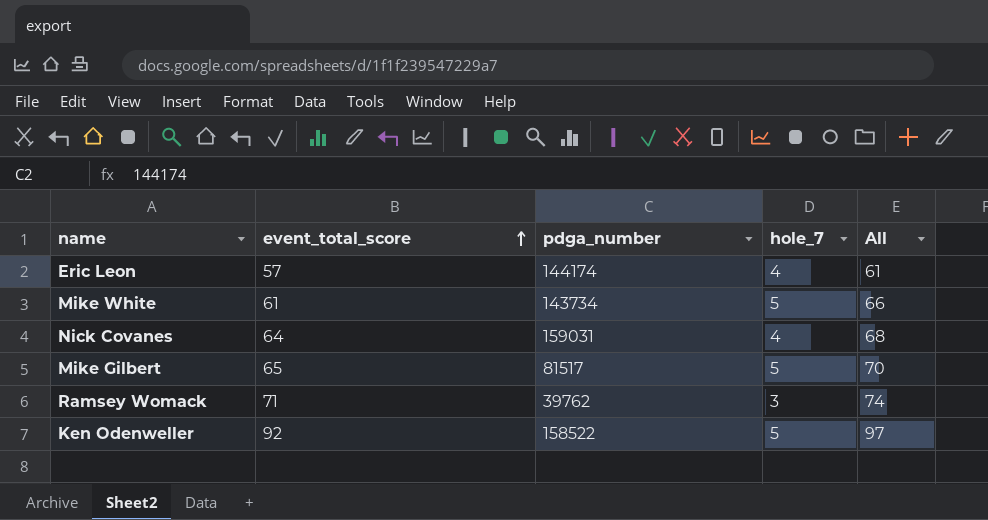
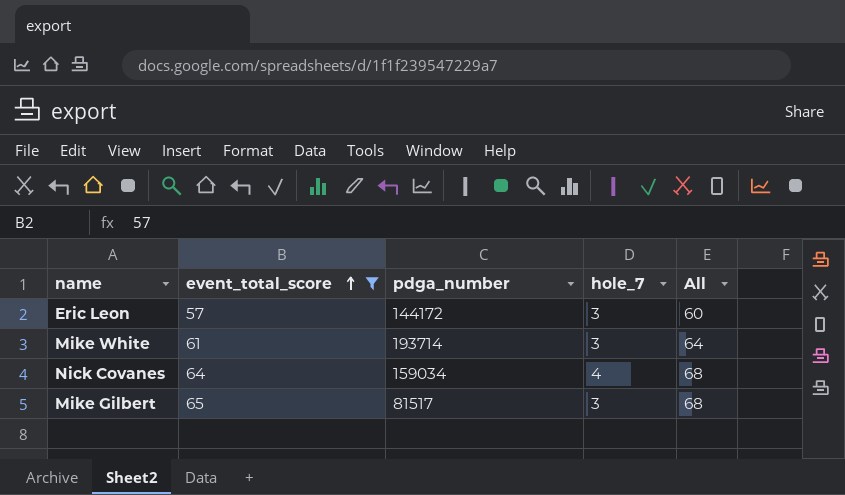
filter: none -> event_total_score <= 65
Eric Leon | pdga_number: 144174 -> 144172
Eric Leon | hole_7: 4 -> 3
Eric Leon | All: 61 -> 60
Mike White | pdga_number: 143734 -> 193714
Mike White | hole_7: 5 -> 3
Mike White | All: 66 -> 64
Nick Covanes | pdga_number: 159031 -> 159034
Mike Gilbert | hole_7: 5 -> 3
Mike Gilbert | All: 70 -> 68

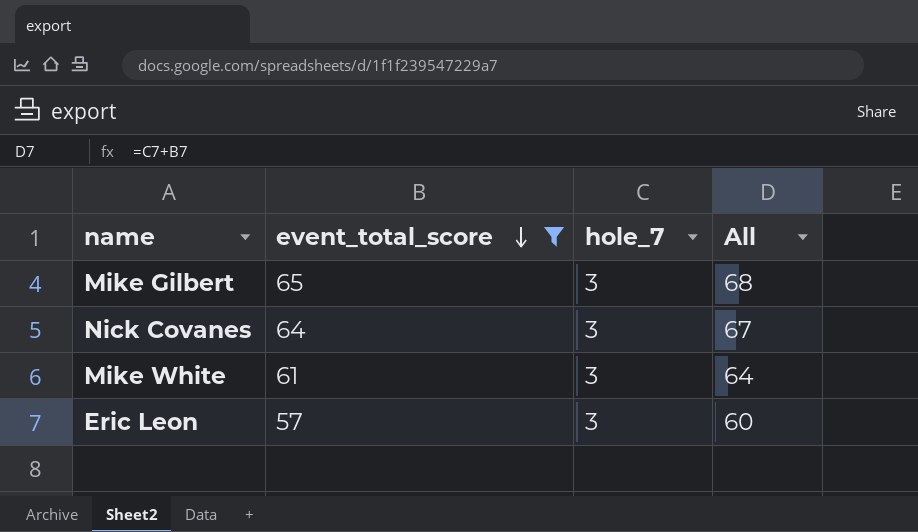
row order: event_total_score ascending -> event_total_score descending
column pdga_number | position: 3 -> none
Nick Covanes | hole_7: 4 -> 3
Nick Covanes | All: 68 -> 67

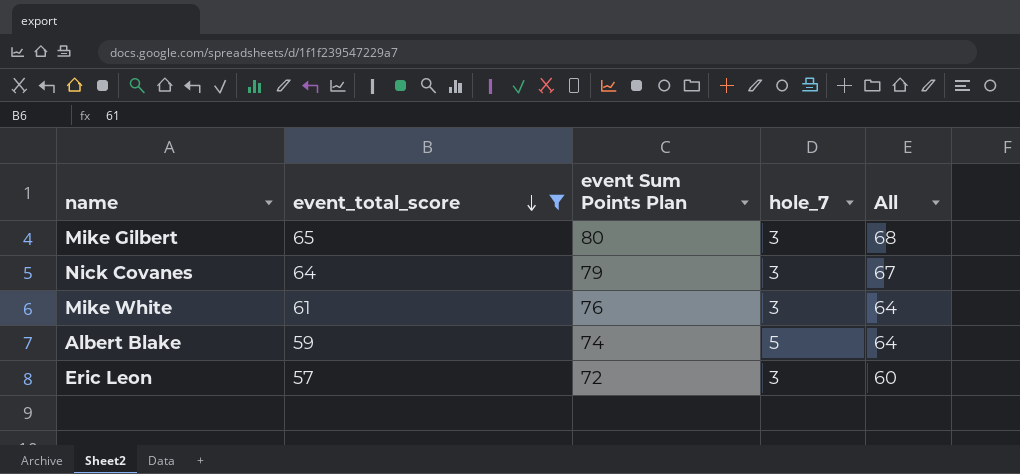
column event Sum Points Plan | formula: none -> [event_total_score] + 15
row Albert Blake: none -> 59 | 74 | 5 | 64

